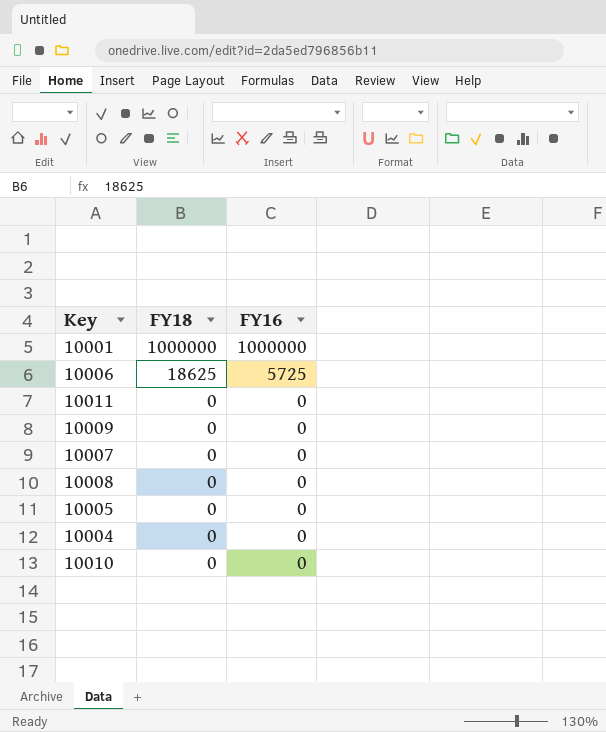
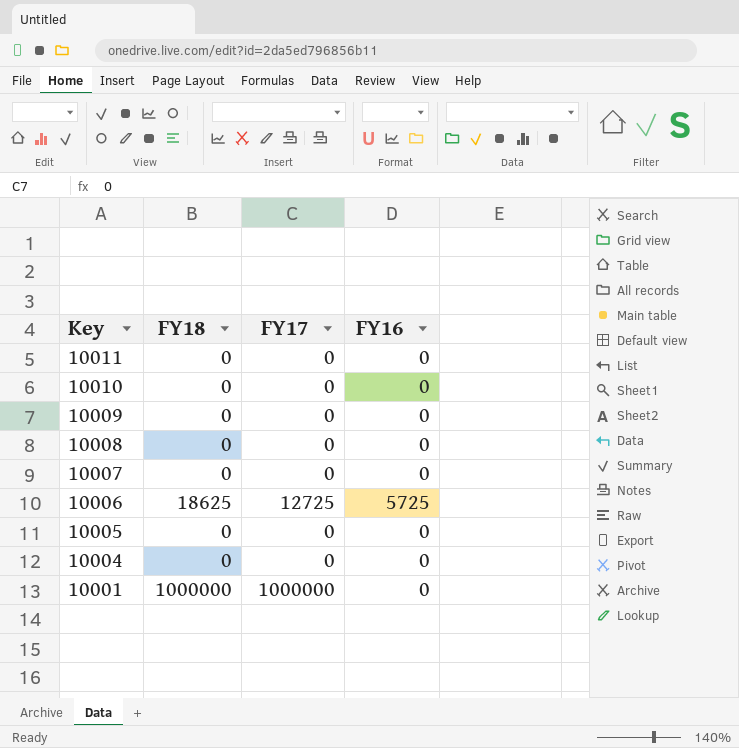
row order: FY18 descending -> Key descending
column FY17 | position: none -> 3
10001 | FY16: 1000000 -> 0

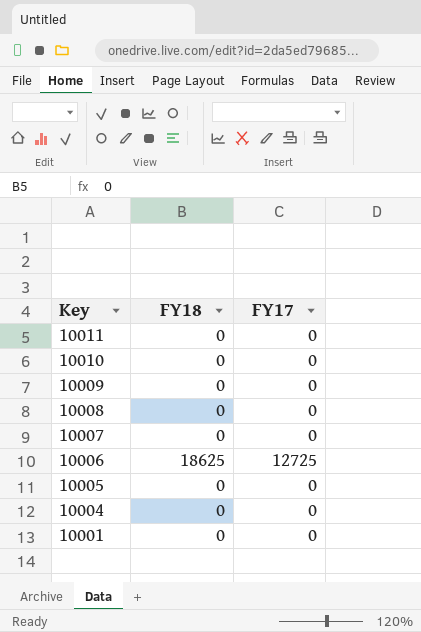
column FY16 | position: 4 -> none
10001 | FY18: 1000000 -> 0
10001 | FY17: 1000000 -> 0

